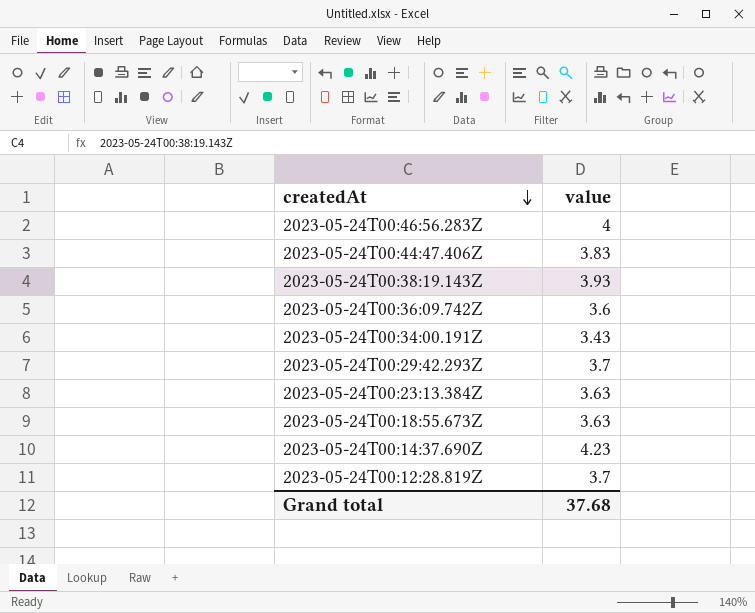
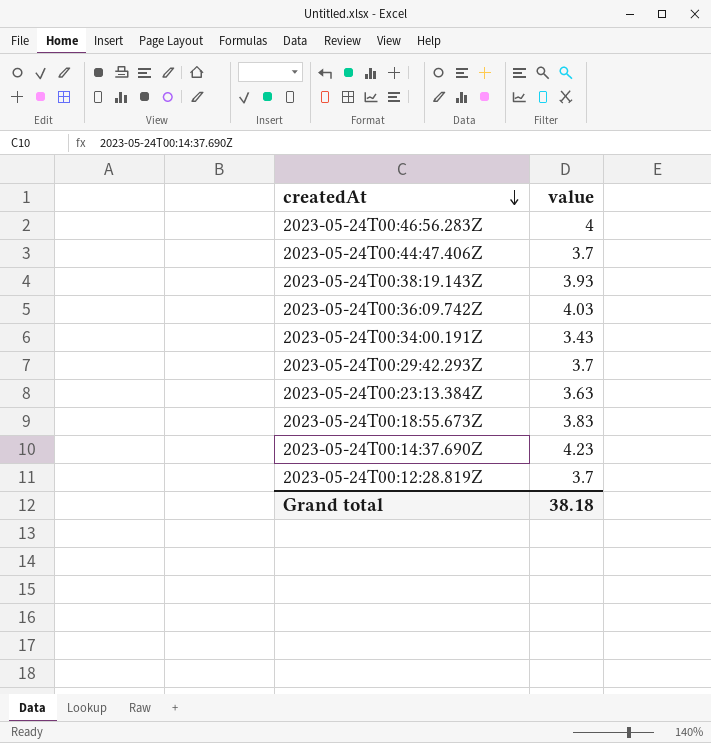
2023-05-24T00:44:47.406Z | value: 3.83 -> 3.7
2023-05-24T00:36:09.742Z | value: 3.6 -> 4.03
2023-05-24T00:18:55.673Z | value: 3.63 -> 3.83
Grand total | value: 37.68 -> 38.18

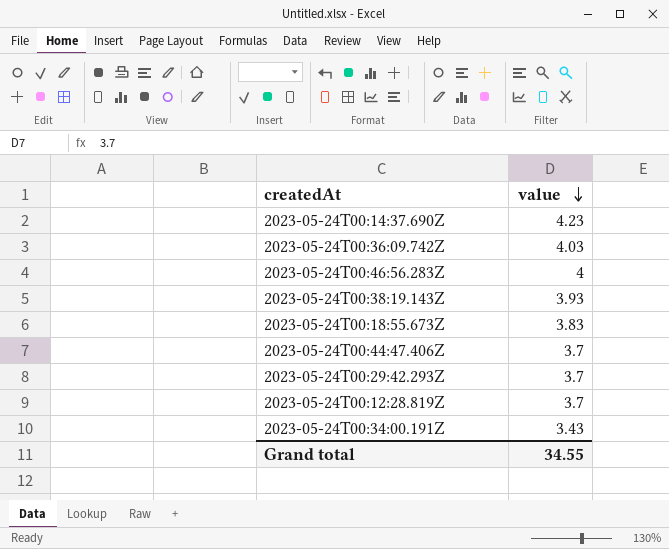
row order: createdAt descending -> value descending
row 2023-05-24T00:23:13.384Z: 3.63 -> none
Grand total | value: 38.18 -> 34.55

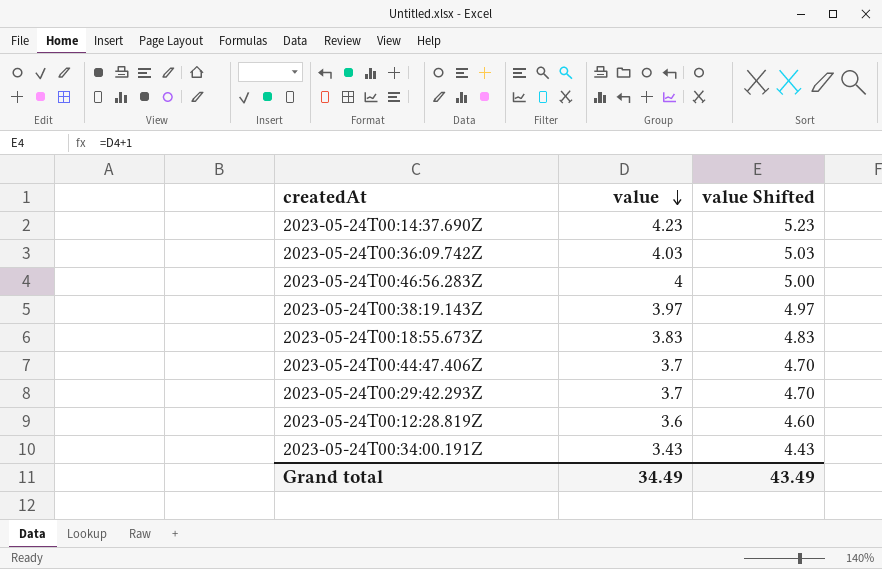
column value Shifted | formula: none -> [value] + 1
2023-05-24T00:38:19.143Z | value: 3.93 -> 3.97
2023-05-24T00:12:28.819Z | value: 3.7 -> 3.6
Grand total | value: 34.55 -> 34.49

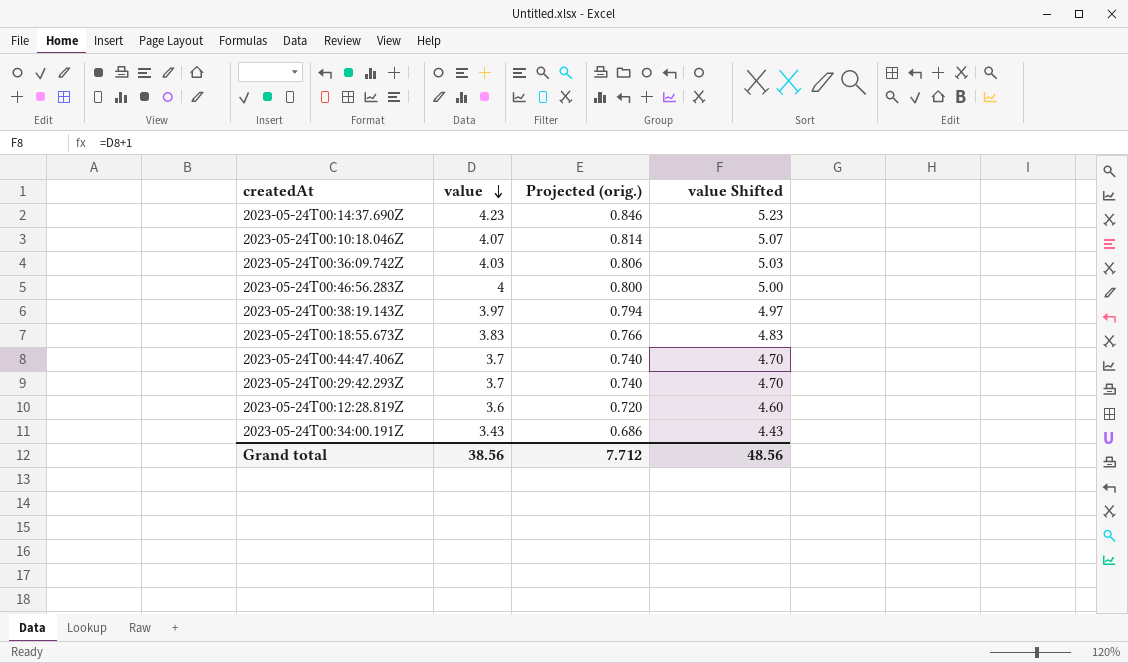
column Projected (orig.) | formula: none -> [value] * 0.2
row 2023-05-24T00:10:18.046Z: none -> 4.07 | 0.814 | 5.07
Grand total | value: 34.49 -> 38.56
Grand total | value Shifted: 43.49 -> 48.56

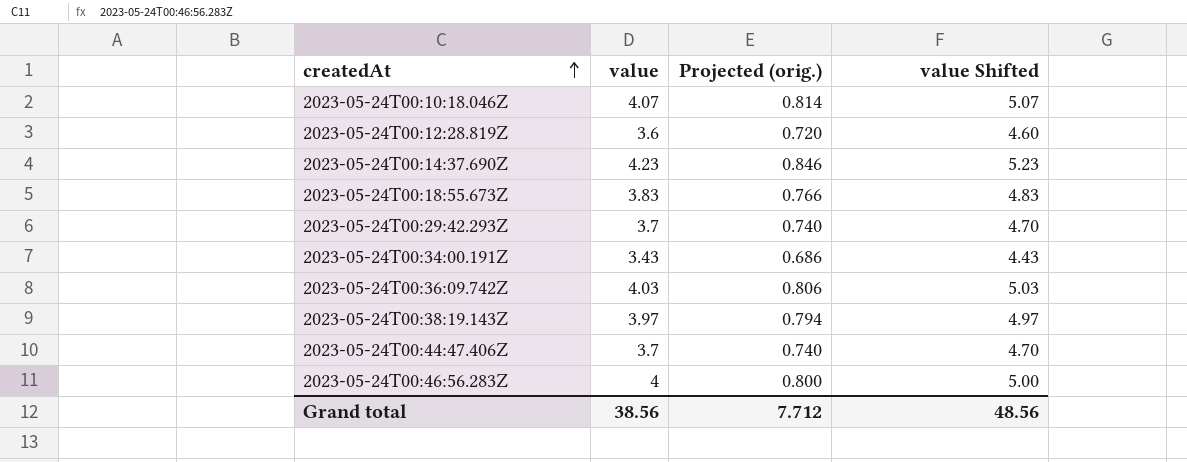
row order: value descending -> createdAt ascending

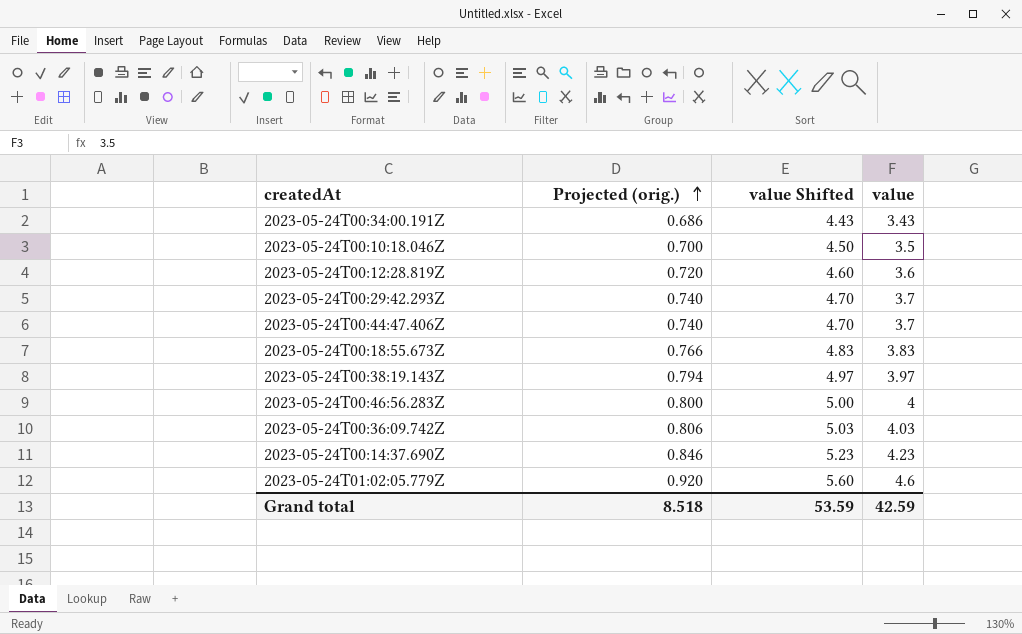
row order: createdAt ascending -> Projected (orig.) ascending
column value | position: 2 -> 4
2023-05-24T00:10:18.046Z | Projected (orig.): 0.814 -> 0.700
2023-05-24T00:10:18.046Z | value Shifted: 5.07 -> 4.50
2023-05-24T00:10:18.046Z | value: 4.07 -> 3.5
row 2023-05-24T01:02:05.779Z: none -> 0.920 | 5.60 | 4.6
Grand total | Projected (orig.): 7.712 -> 8.518
Grand total | value Shifted: 48.56 -> 53.59
Grand total | value: 38.56 -> 42.59

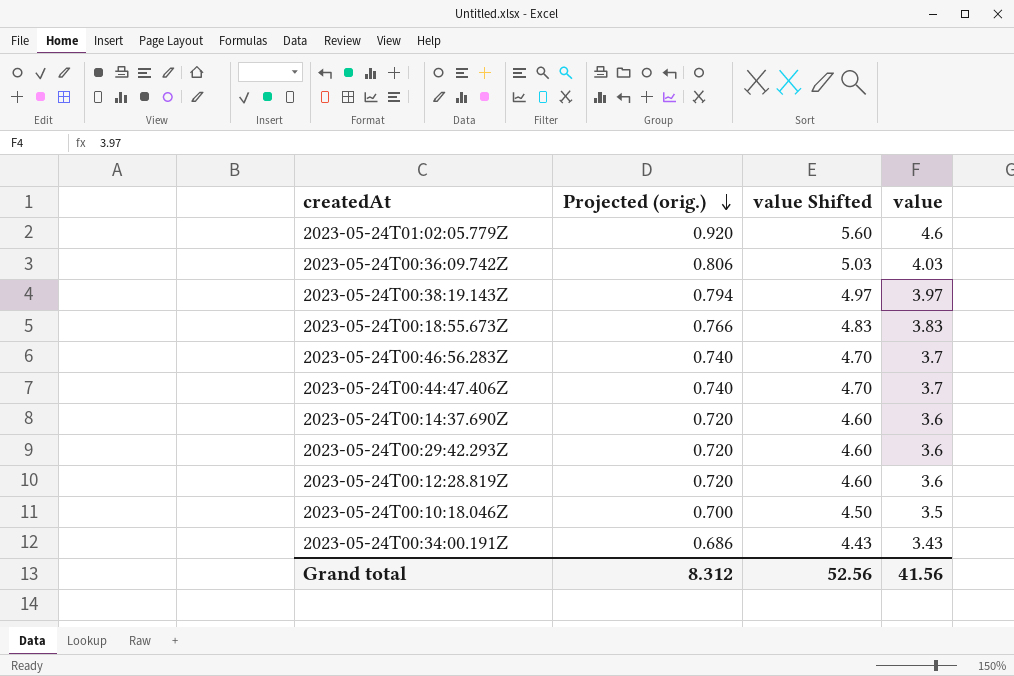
row order: Projected (orig.) ascending -> Projected (orig.) descending
2023-05-24T00:46:56.283Z | Projected (orig.): 0.800 -> 0.740
2023-05-24T00:46:56.283Z | value Shifted: 5.00 -> 4.70
2023-05-24T00:46:56.283Z | value: 4 -> 3.7
2023-05-24T00:14:37.690Z | Projected (orig.): 0.846 -> 0.720
2023-05-24T00:14:37.690Z | value Shifted: 5.23 -> 4.60
2023-05-24T00:14:37.690Z | value: 4.23 -> 3.6
2023-05-24T00:29:42.293Z | Projected (orig.): 0.740 -> 0.720
2023-05-24T00:29:42.293Z | value Shifted: 4.70 -> 4.60
2023-05-24T00:29:42.293Z | value: 3.7 -> 3.6
Grand total | Projected (orig.): 8.518 -> 8.312
Grand total | value Shifted: 53.59 -> 52.56
Grand total | value: 42.59 -> 41.56

